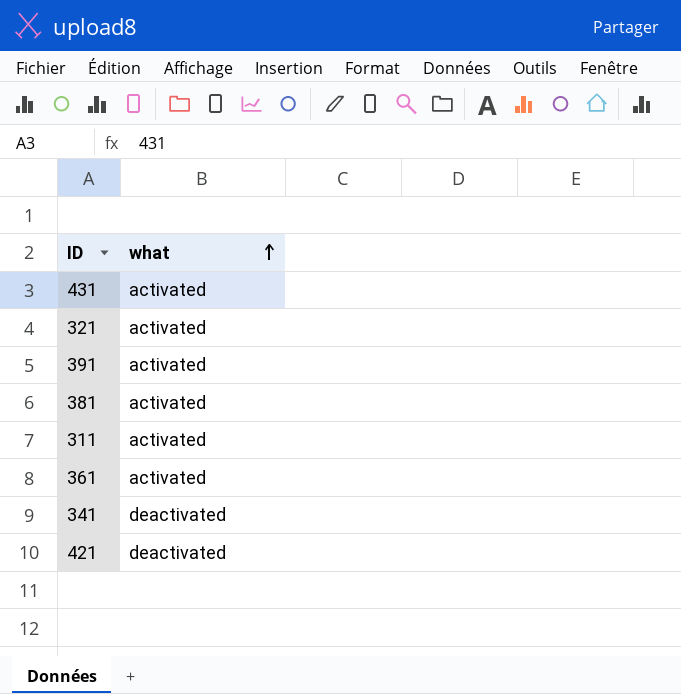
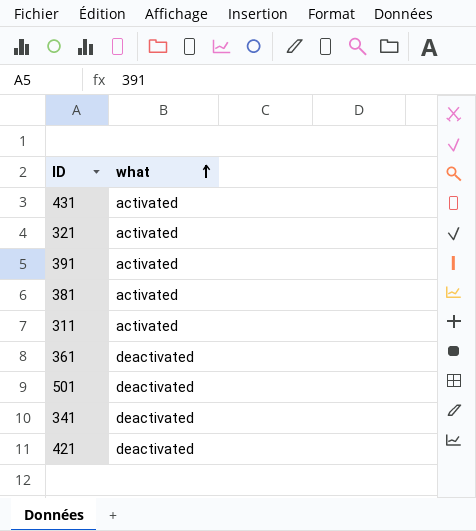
361 | what: activated -> deactivated
row 501: none -> deactivated

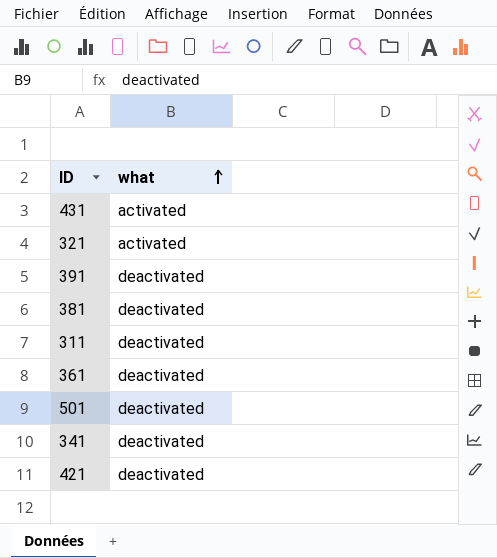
391 | what: activated -> deactivated
381 | what: activated -> deactivated
311 | what: activated -> deactivated

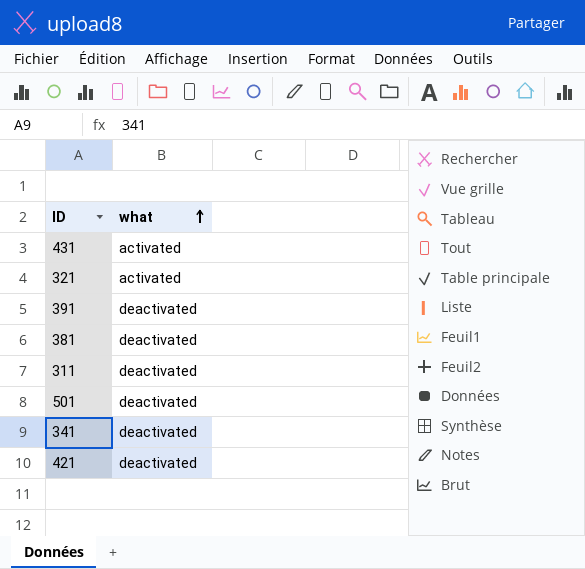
row 361: deactivated -> none

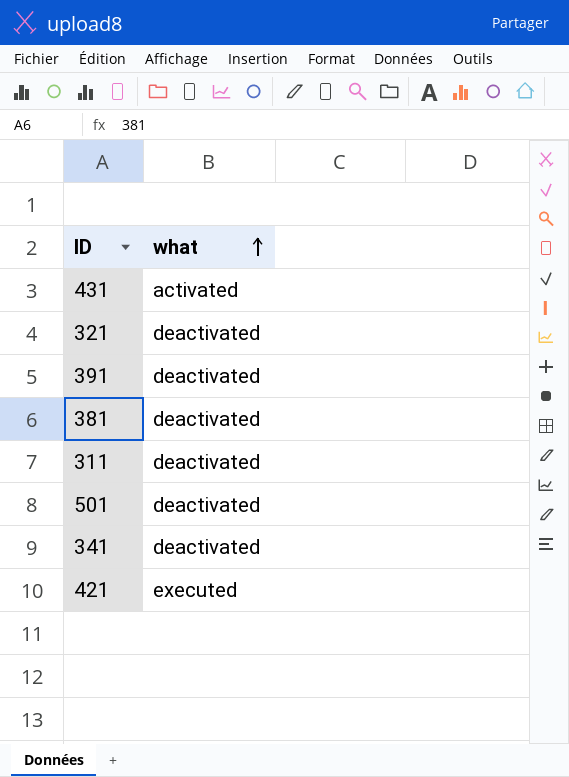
321 | what: activated -> deactivated
421 | what: deactivated -> executed

